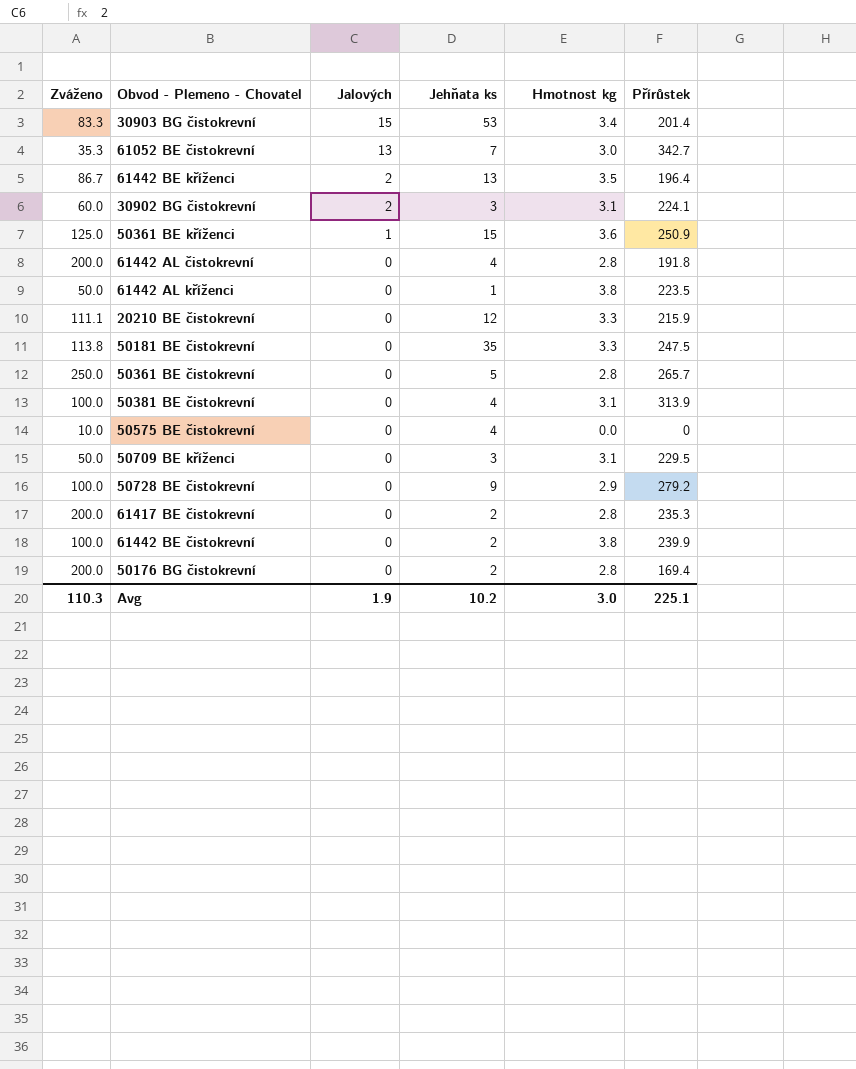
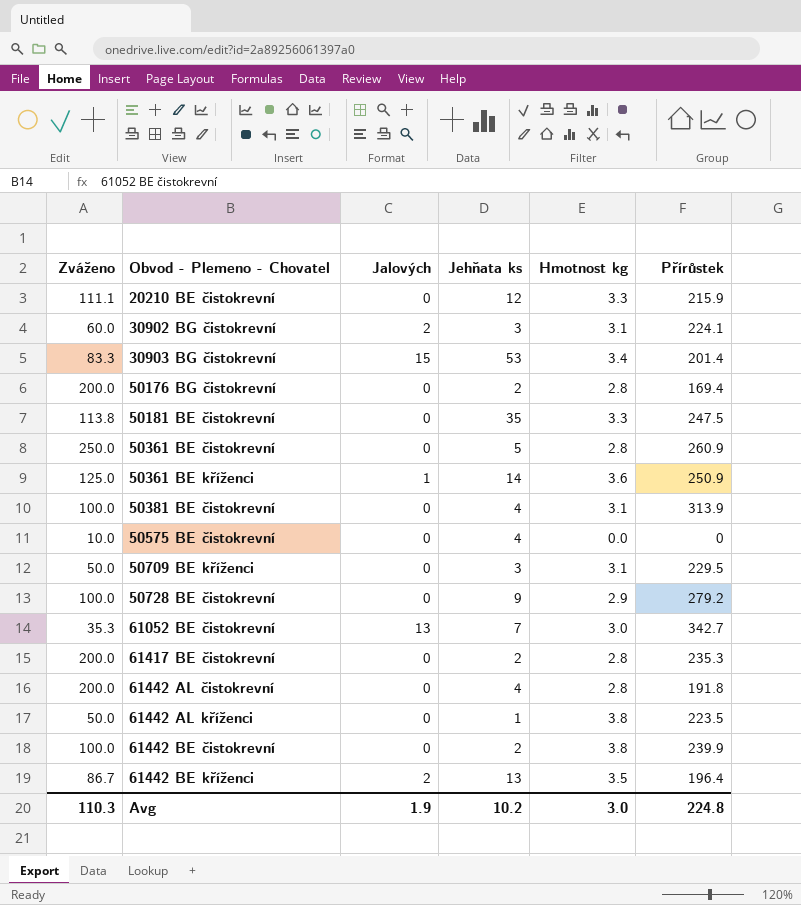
row order: Jalových descending -> Obvod - Plemeno - Chovatel ascending
50361 BE čistokrevní | Přírůstek: 265.7 -> 260.9
50361 BE kříženci | Jehňata ks: 15 -> 14
Avg | Přírůstek: 225.1 -> 224.8

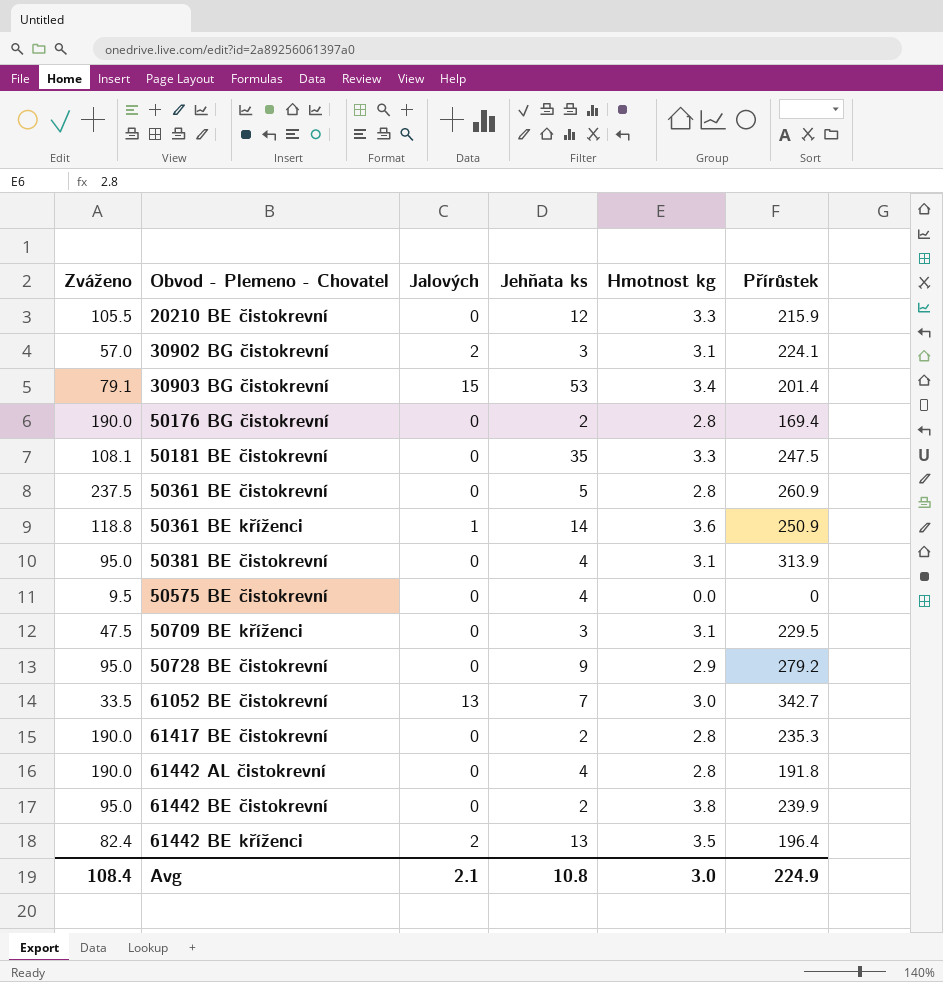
row 61442 AL kříženci: 50.0 | 0 | 1 | 3.8 | 223.5 -> none
20210 BE čistokrevní | Zváženo: 111.1 -> 105.5
30902 BG čistokrevní | Zváženo: 60.0 -> 57.0
30903 BG čistokrevní | Zváženo: 83.3 -> 79.1
50176 BG čistokrevní | Zváženo: 200.0 -> 190.0
50181 BE čistokrevní | Zváženo: 113.8 -> 108.1
50361 BE čistokrevní | Zváženo: 250.0 -> 237.5
50361 BE kříženci | Zváženo: 125.0 -> 118.8
50381 BE čistokrevní | Zváženo: 100.0 -> 95.0
50575 BE čistokrevní | Zváženo: 10.0 -> 9.5
50709 BE kříženci | Zváženo: 50.0 -> 47.5
50728 BE čistokrevní | Zváženo: 100.0 -> 95.0
61052 BE čistokrevní | Zváženo: 35.3 -> 33.5
61417 BE čistokrevní | Zváženo: 200.0 -> 190.0
61442 AL čistokrevní | Zváženo: 200.0 -> 190.0
61442 BE čistokrevní | Zváženo: 100.0 -> 95.0
61442 BE kříženci | Zváženo: 86.7 -> 82.4
Avg | Zváženo: 110.3 -> 108.4
Avg | Jalových: 1.9 -> 2.1
Avg | Jehňata ks: 10.2 -> 10.8
Avg | Přírůstek: 224.8 -> 224.9

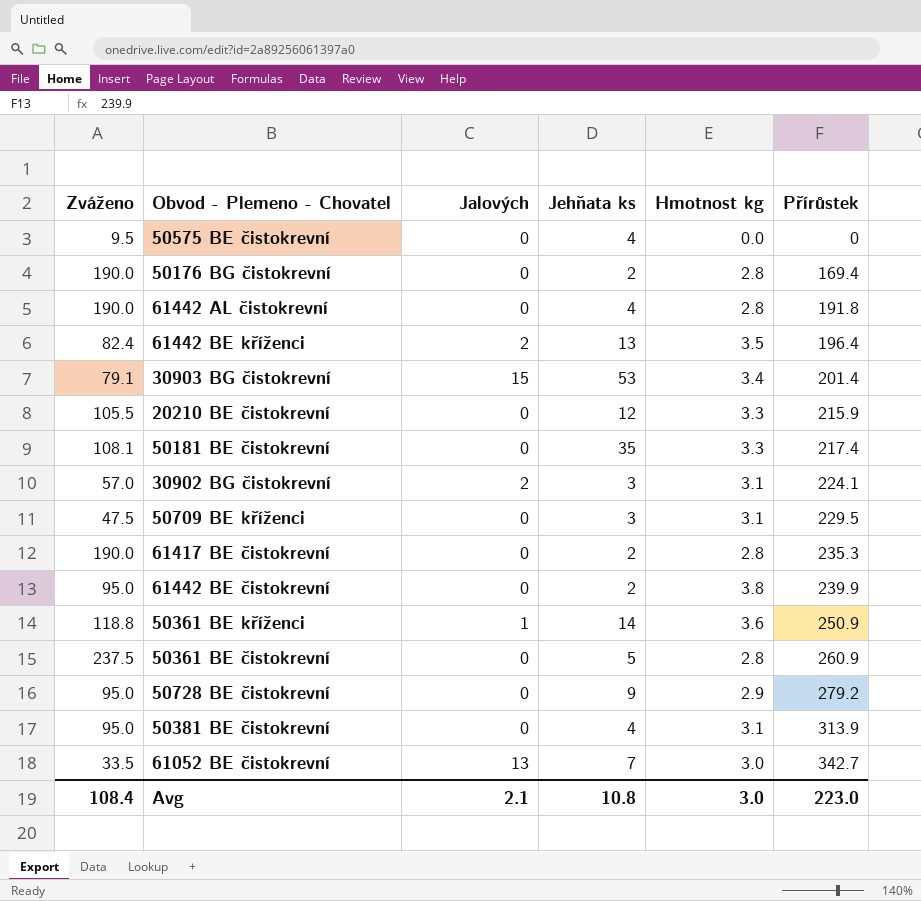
row order: Obvod - Plemeno - Chovatel ascending -> Přírůstek ascending
50181 BE čistokrevní | Přírůstek: 247.5 -> 217.4
Avg | Přírůstek: 224.9 -> 223.0

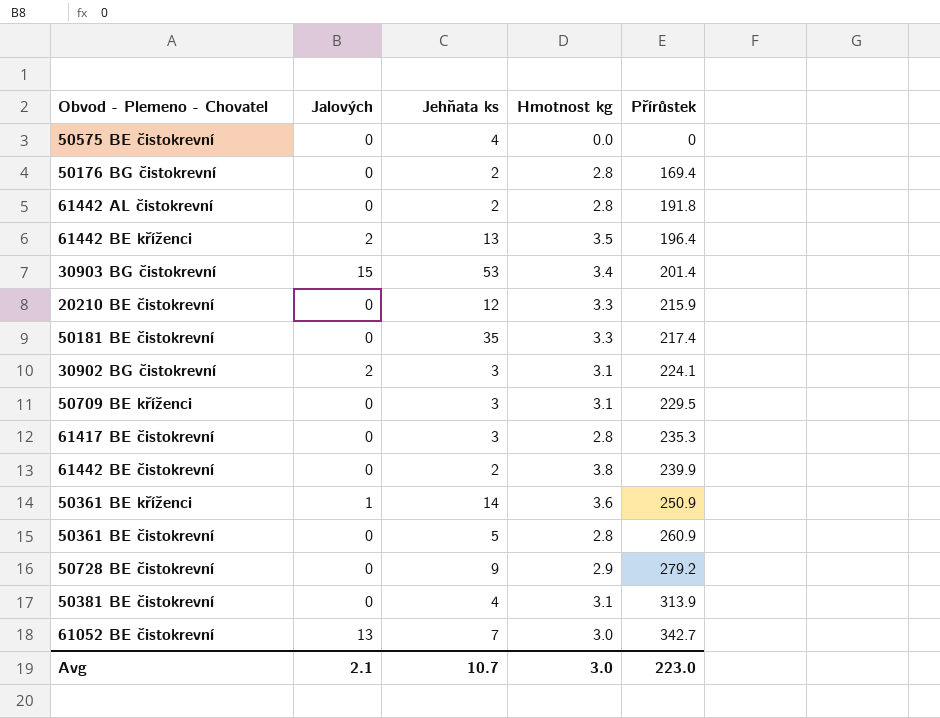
column Zváženo | position: 1 -> none
61442 AL čistokrevní | Jehňata ks: 4 -> 2
61417 BE čistokrevní | Jehňata ks: 2 -> 3
Avg | Jehňata ks: 10.8 -> 10.7

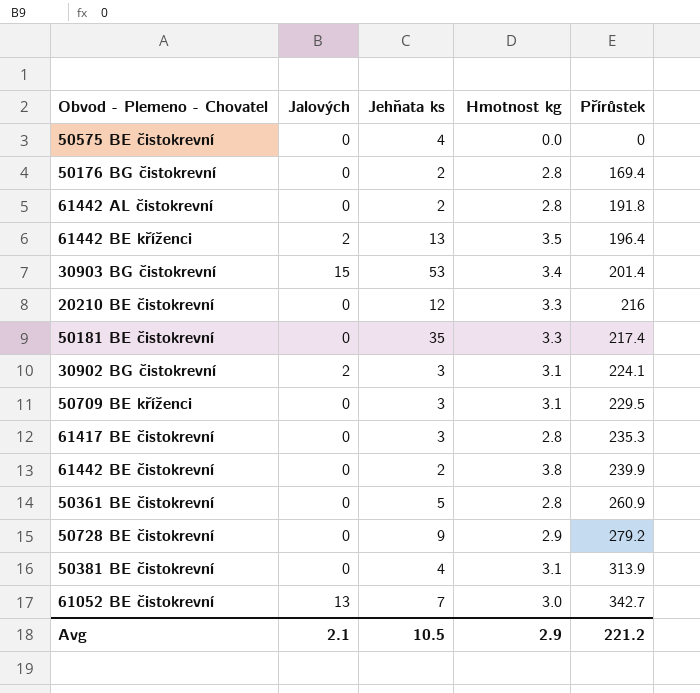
row 50361 BE kříženci: 1 | 14 | 3.6 | 250.9 -> none
20210 BE čistokrevní | Přírůstek: 215.9 -> 216
Avg | Jehňata ks: 10.7 -> 10.5
Avg | Hmotnost kg: 3.0 -> 2.9
Avg | Přírůstek: 223.0 -> 221.2

